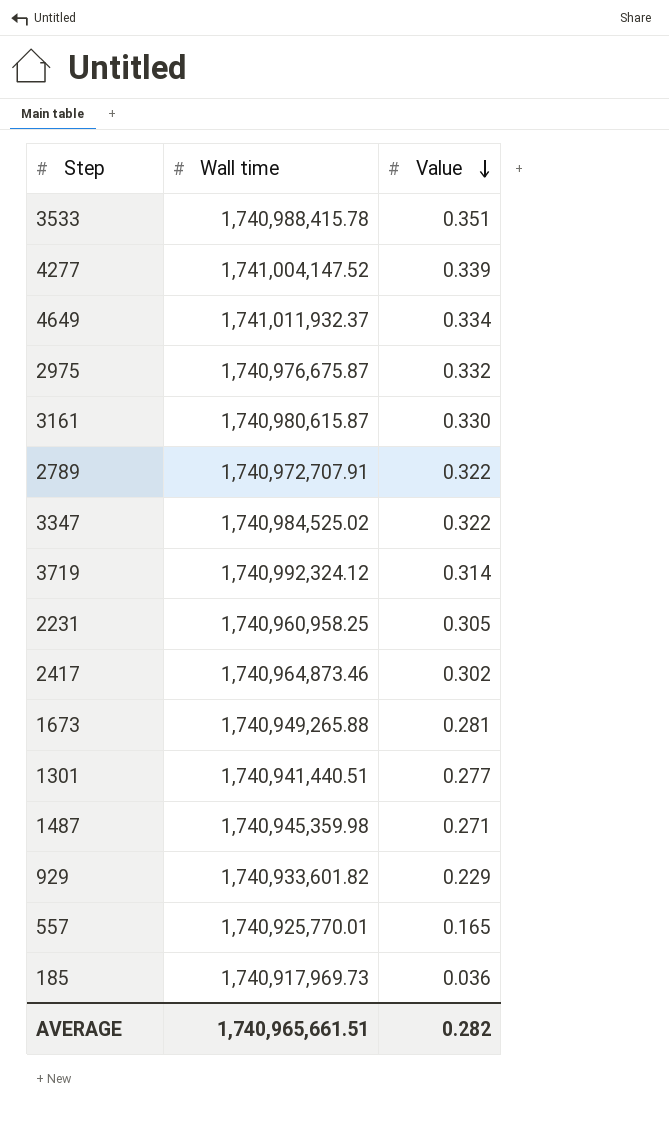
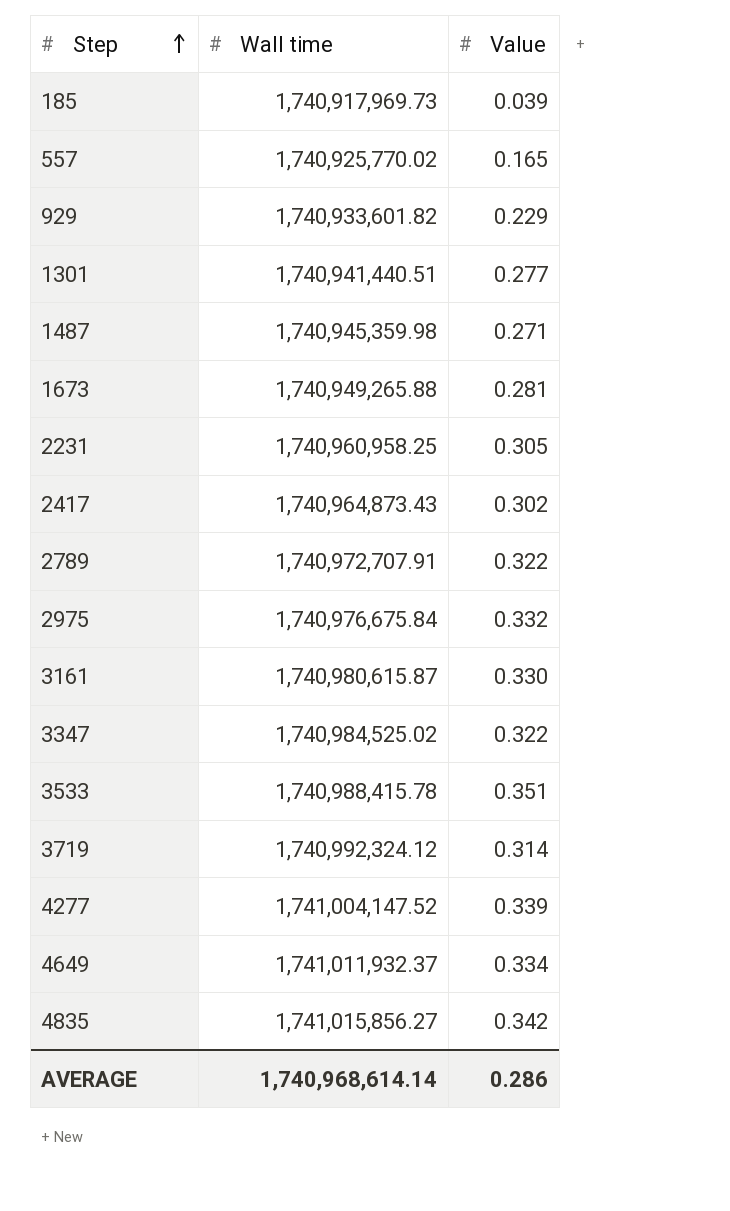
row order: Value descending -> Step ascending
185 | Value: 0.036 -> 0.039
557 | Wall time: 1,740,925,770.01 -> 1,740,925,770.02
2417 | Wall time: 1,740,964,873.46 -> 1,740,964,873.43
2975 | Wall time: 1,740,976,675.87 -> 1,740,976,675.84
row 4835: none -> 1,741,015,856.27 | 0.342
AVERAGE | Wall time: 1,740,965,661.51 -> 1,740,968,614.14
AVERAGE | Value: 0.282 -> 0.286

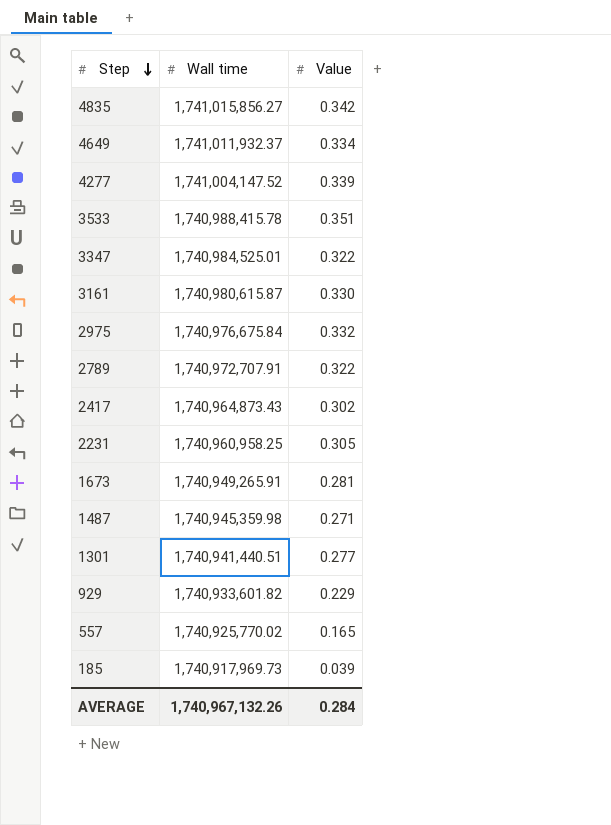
row order: Step ascending -> Step descending
row 3719: 1,740,992,324.12 | 0.314 -> none
3347 | Wall time: 1,740,984,525.02 -> 1,740,984,525.01
1673 | Wall time: 1,740,949,265.88 -> 1,740,949,265.91
AVERAGE | Wall time: 1,740,968,614.14 -> 1,740,967,132.26
AVERAGE | Value: 0.286 -> 0.284

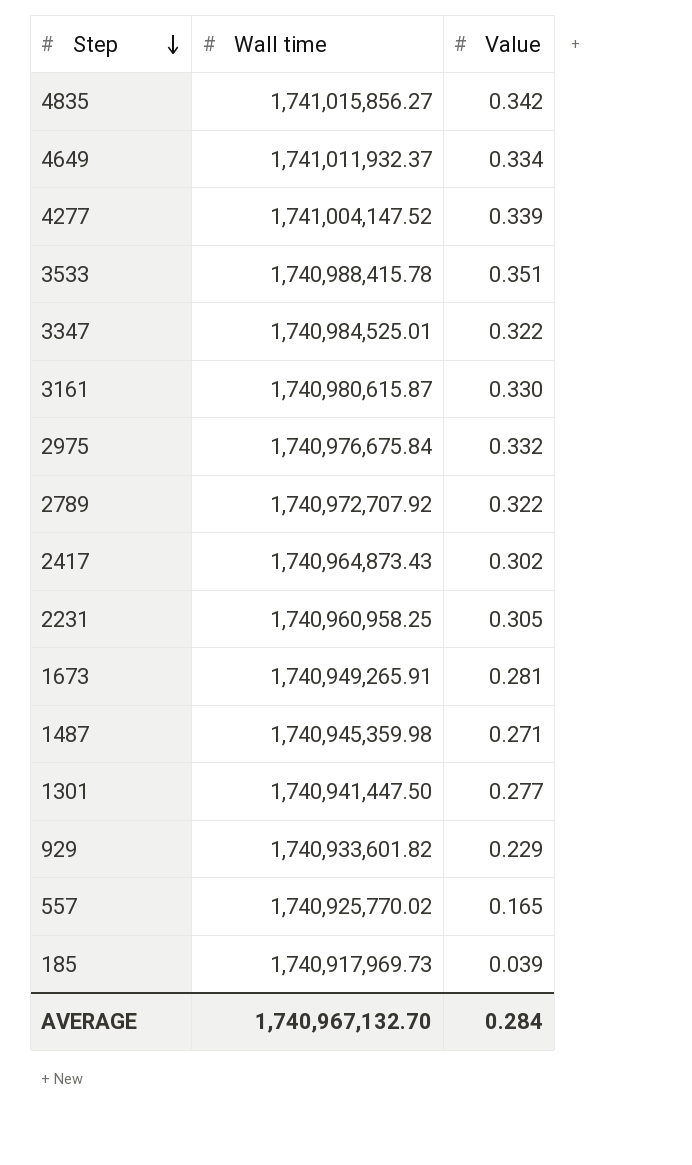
2789 | Wall time: 1,740,972,707.91 -> 1,740,972,707.92
1301 | Wall time: 1,740,941,440.51 -> 1,740,941,447.50
AVERAGE | Wall time: 1,740,967,132.26 -> 1,740,967,132.70

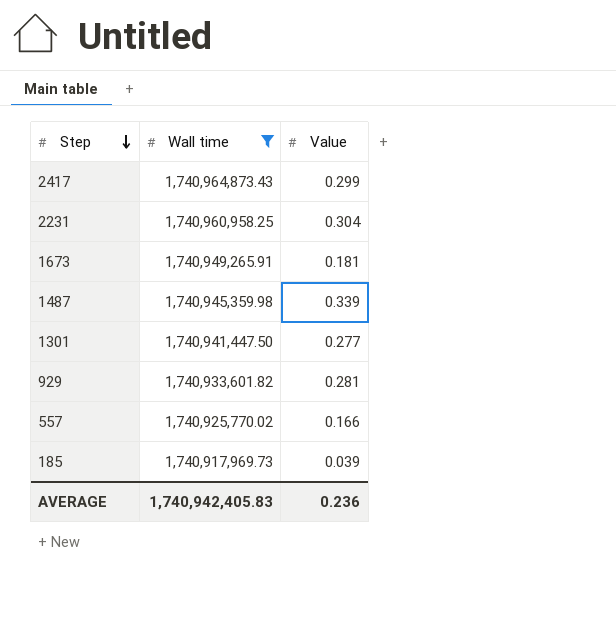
filter: none -> Wall time <= 1,740,964,873.43
2417 | Value: 0.302 -> 0.299
2231 | Value: 0.305 -> 0.304
1673 | Value: 0.281 -> 0.181
1487 | Value: 0.271 -> 0.339
929 | Value: 0.229 -> 0.281
557 | Value: 0.165 -> 0.166
AVERAGE | Wall time: 1,740,967,132.70 -> 1,740,942,405.83
AVERAGE | Value: 0.284 -> 0.236

